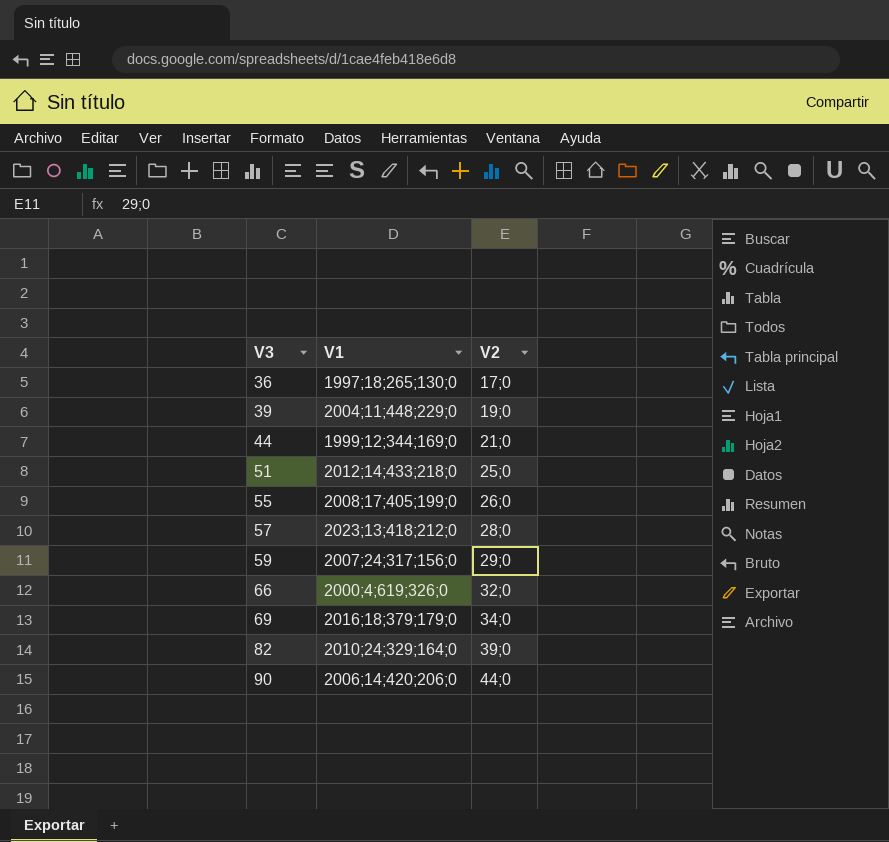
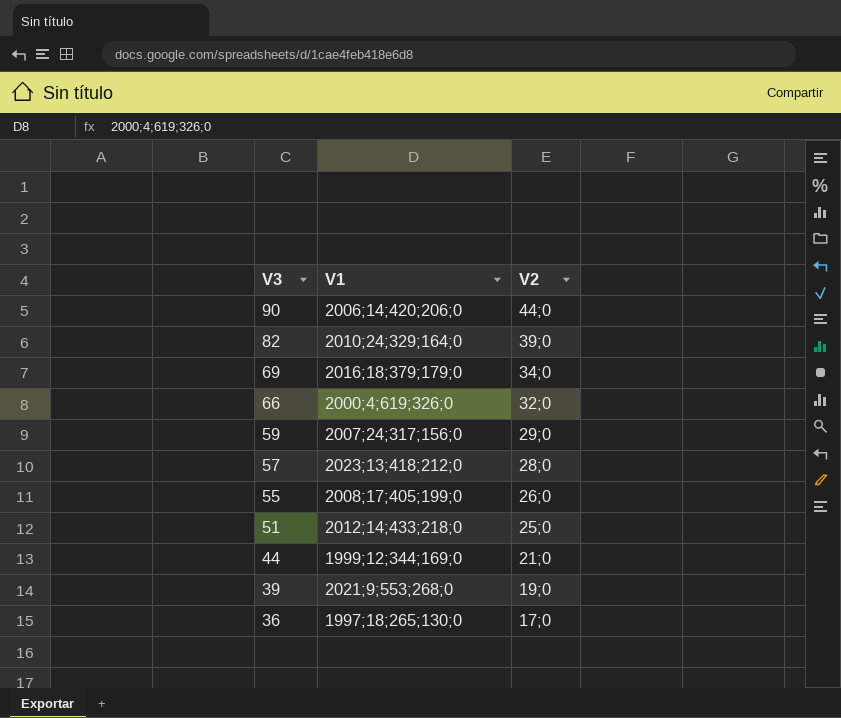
row order: V3 ascending -> V3 descending
39 | V1: 2004;11;448;229;0 -> 2021;9;553;268;0

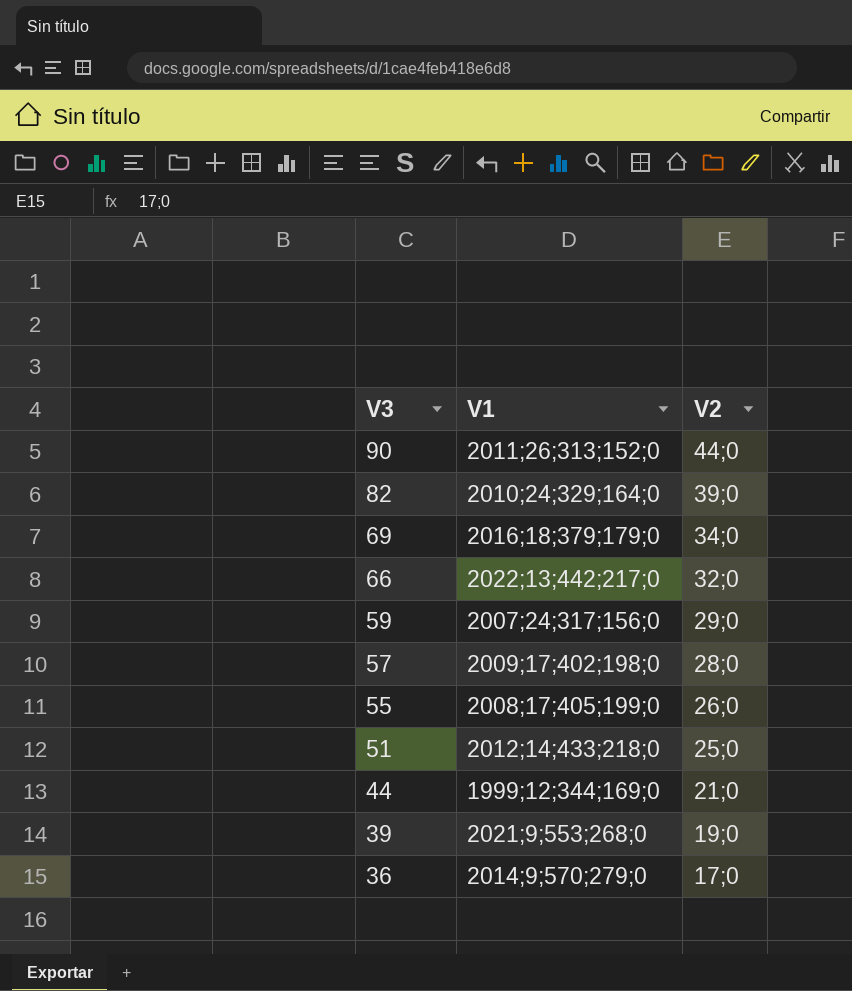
90 | V1: 2006;14;420;206;0 -> 2011;26;313;152;0
66 | V1: 2000;4;619;326;0 -> 2022;13;442;217;0
57 | V1: 2023;13;418;212;0 -> 2009;17;402;198;0
36 | V1: 1997;18;265;130;0 -> 2014;9;570;279;0

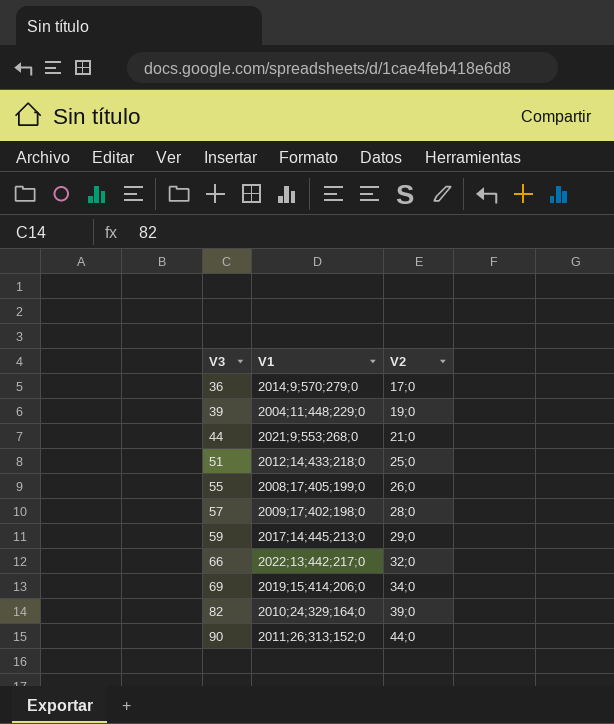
row order: V3 descending -> V3 ascending
39 | V1: 2021;9;553;268;0 -> 2004;11;448;229;0
44 | V1: 1999;12;344;169;0 -> 2021;9;553;268;0
59 | V1: 2007;24;317;156;0 -> 2017;14;445;213;0
69 | V1: 2016;18;379;179;0 -> 2019;15;414;206;0

